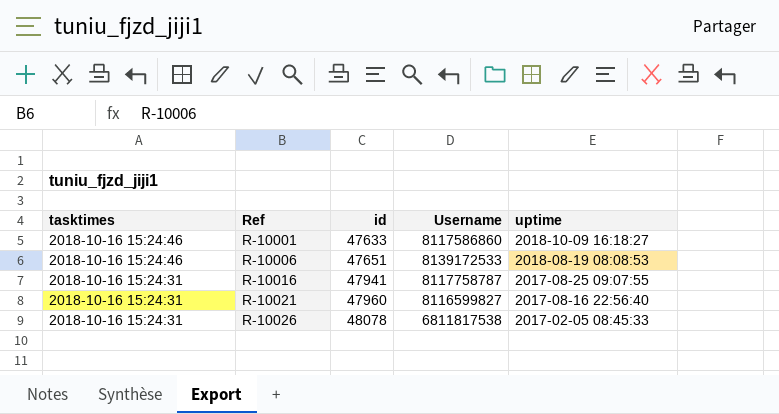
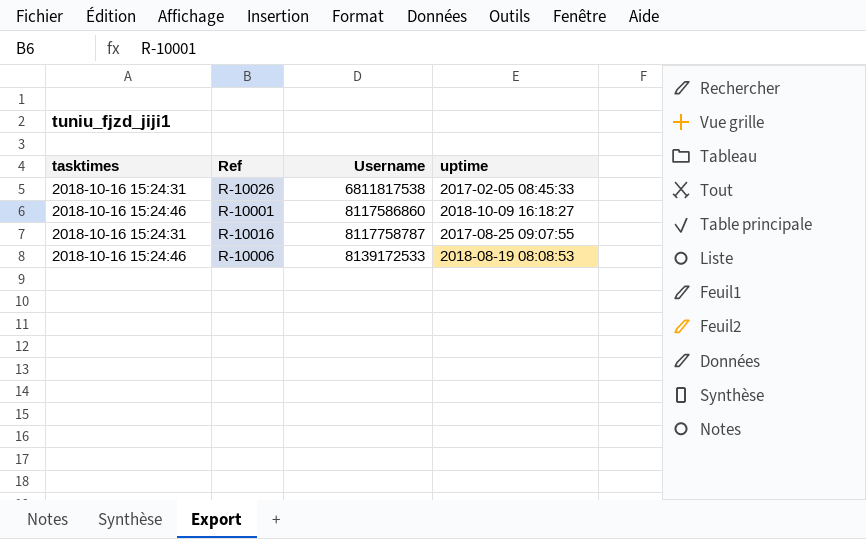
row order: tasktimes descending -> Username ascending
column id | position: 3 -> none
row R-10021: 2018-10-16 15:24:31 | 47960 | 8116599827 | 2017-08-16 22:56:40 -> none

